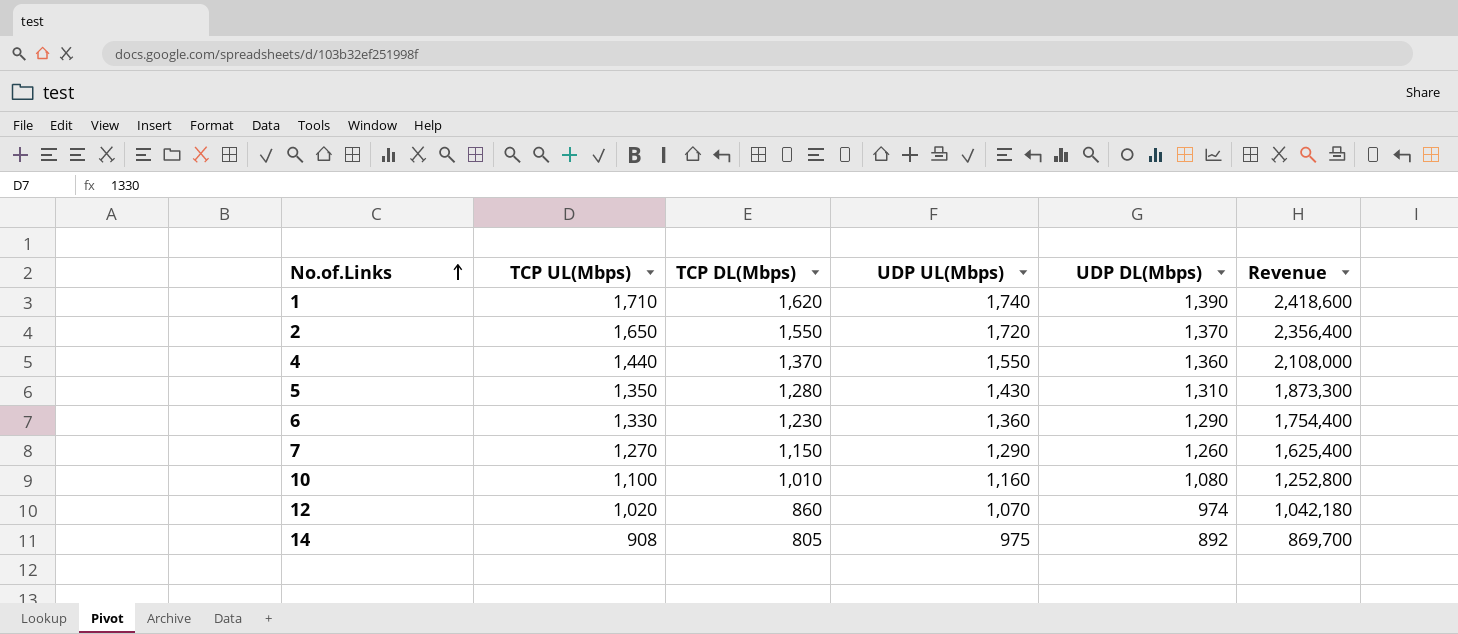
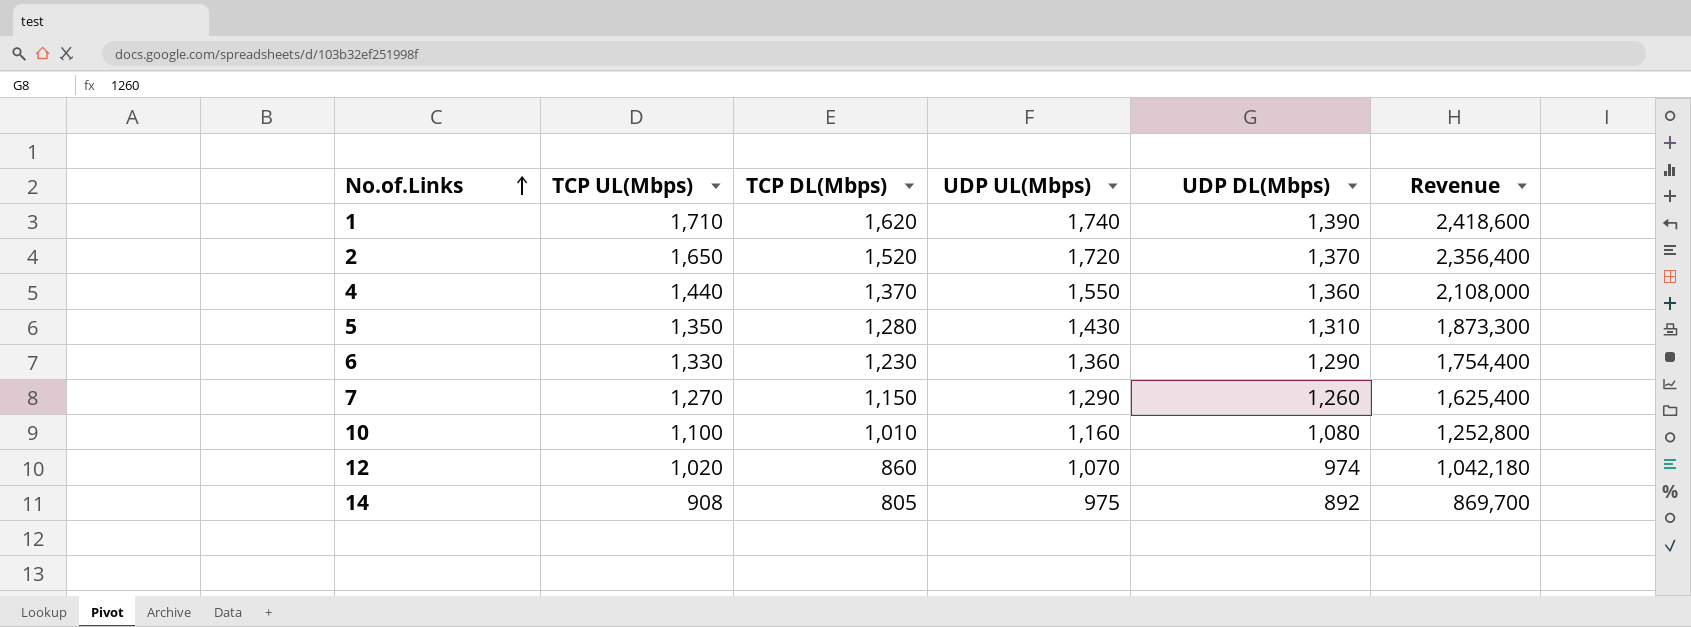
2 | TCP DL(Mbps): 1,550 -> 1,520

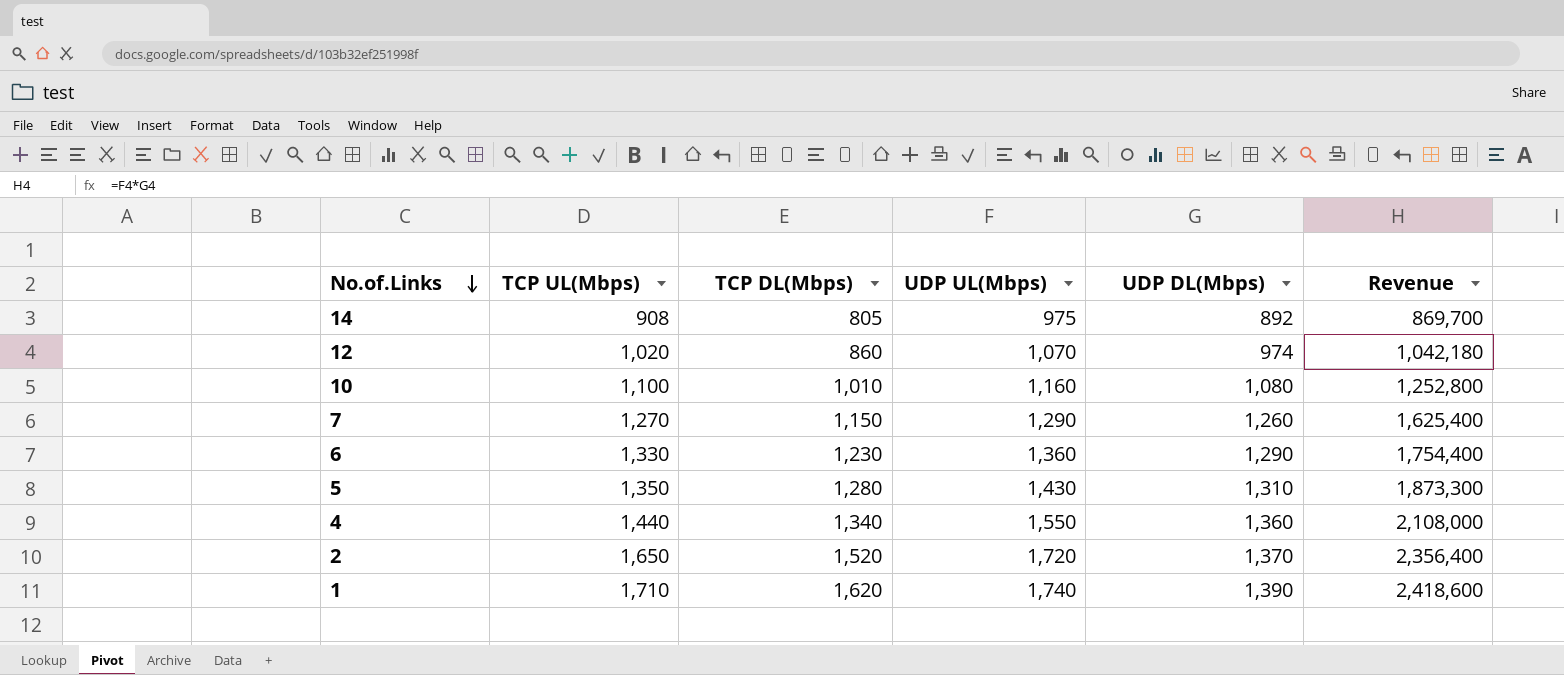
row order: No.of.Links ascending -> No.of.Links descending
4 | TCP DL(Mbps): 1,370 -> 1,340

